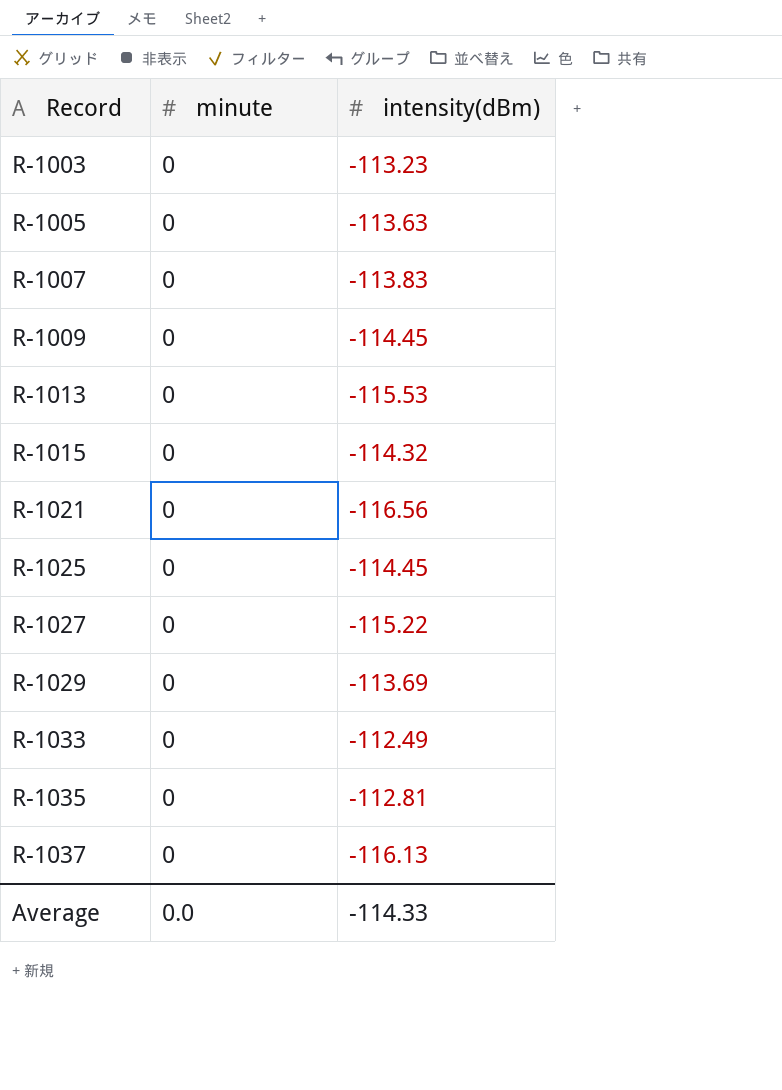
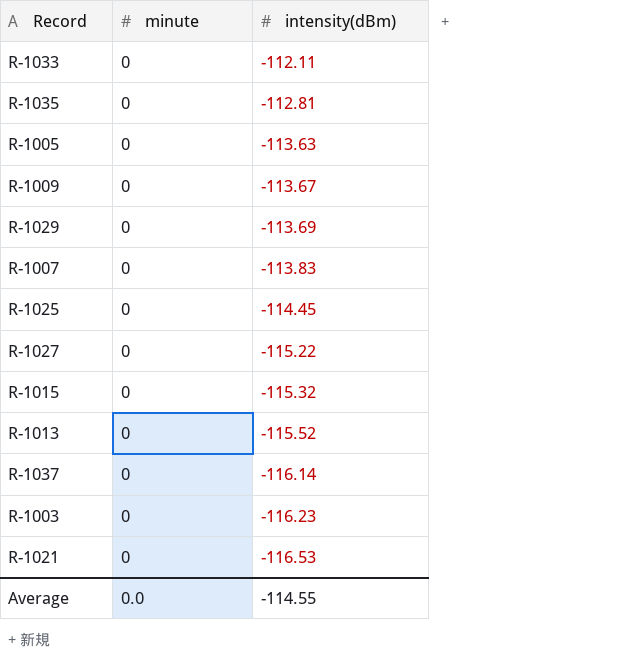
row order: Record ascending -> intensity(dBm) descending
R-1033 | intensity(dBm): -112.49 -> -112.11
R-1009 | intensity(dBm): -114.45 -> -113.67
R-1015 | intensity(dBm): -114.32 -> -115.32
R-1013 | intensity(dBm): -115.53 -> -115.52
R-1037 | intensity(dBm): -116.13 -> -116.14
R-1003 | intensity(dBm): -113.23 -> -116.23
R-1021 | intensity(dBm): -116.56 -> -116.53
Average | intensity(dBm): -114.33 -> -114.55

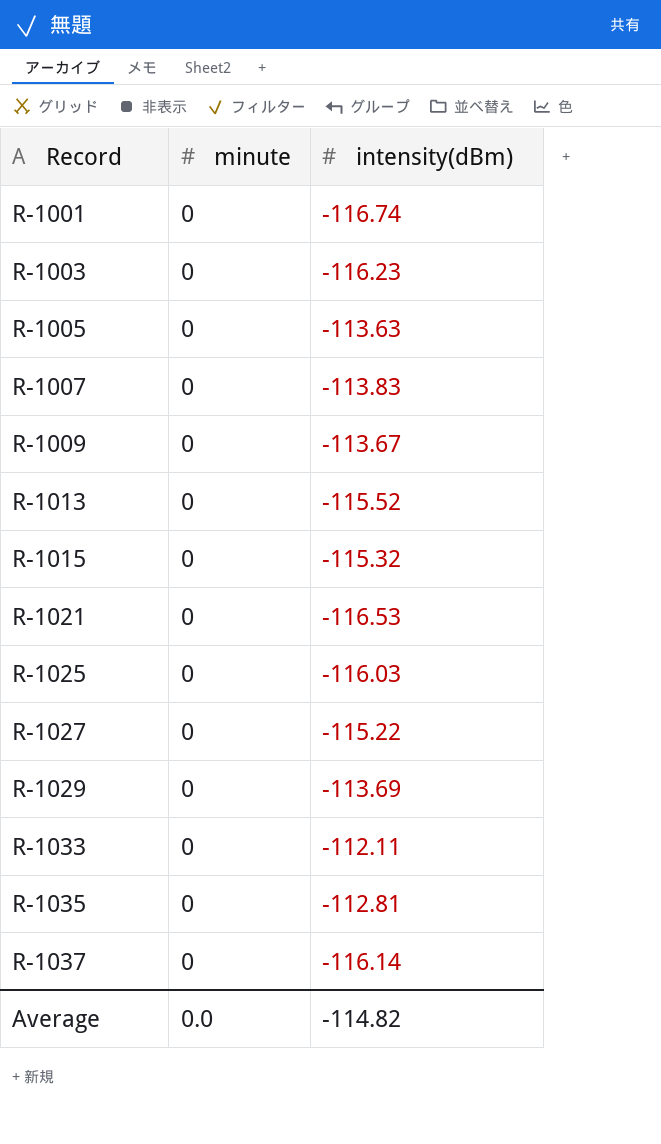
row order: intensity(dBm) descending -> Record ascending
row R-1001: none -> 0 | -116.74
R-1025 | intensity(dBm): -114.45 -> -116.03
Average | intensity(dBm): -114.55 -> -114.82

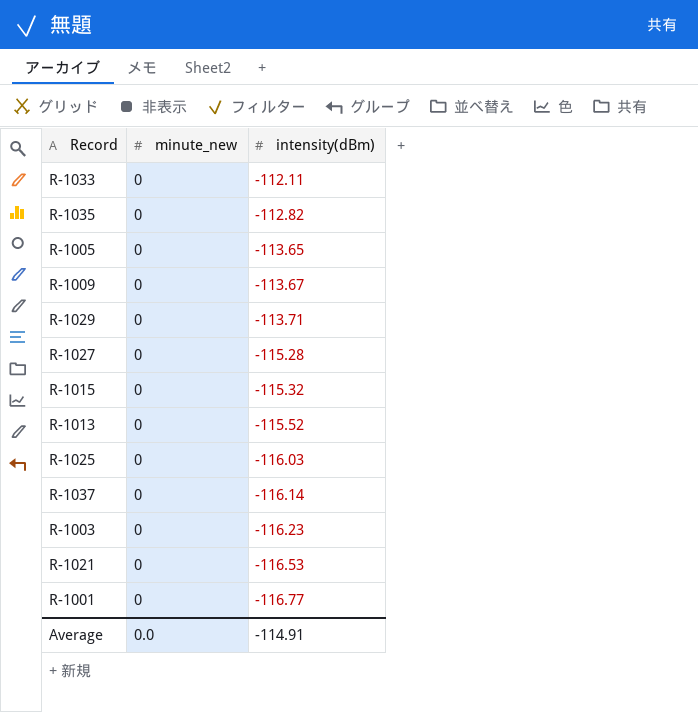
row order: Record ascending -> intensity(dBm) descending
column name: minute -> minute_new
row R-1007: 0 | -113.83 -> none
R-1035 | intensity(dBm): -112.81 -> -112.82
R-1005 | intensity(dBm): -113.63 -> -113.65
R-1029 | intensity(dBm): -113.69 -> -113.71
R-1027 | intensity(dBm): -115.22 -> -115.28
R-1001 | intensity(dBm): -116.74 -> -116.77
Average | intensity(dBm): -114.82 -> -114.91

